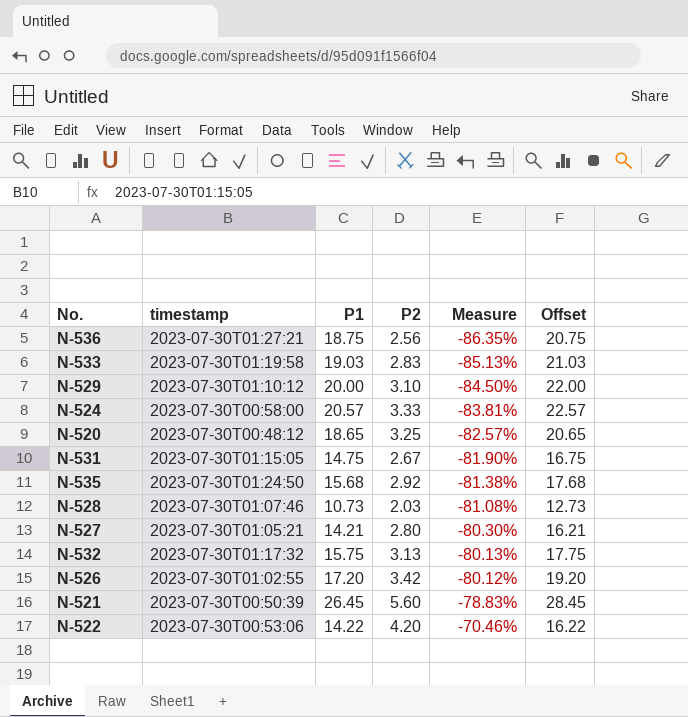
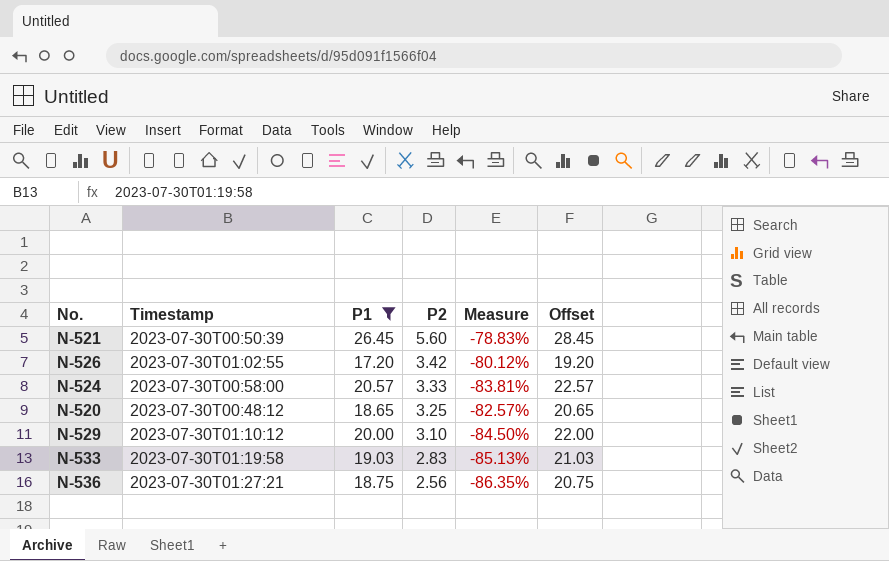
filter: none -> P1 >= 17.20
row order: Measure ascending -> P2 descending
column name: timestamp -> Timestamp

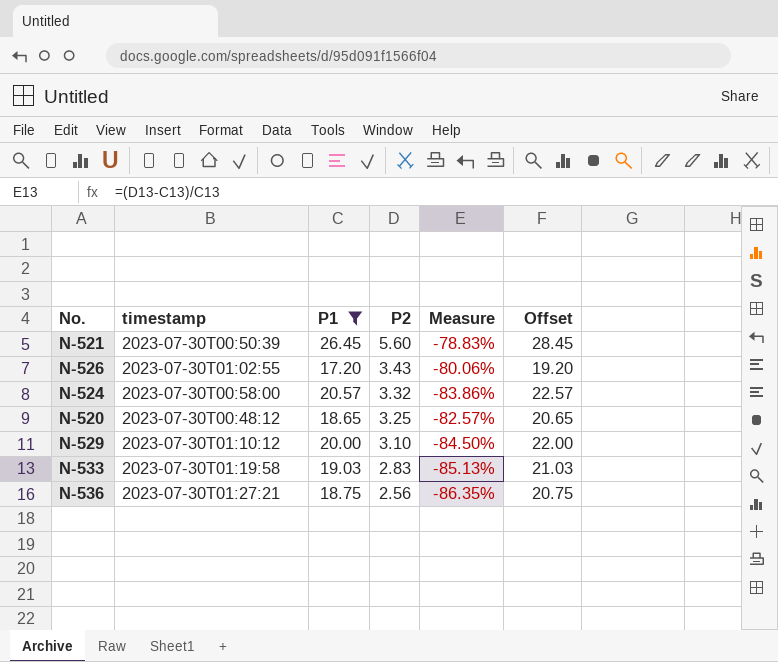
column name: Timestamp -> timestamp
N-526 | P2: 3.42 -> 3.43
N-526 | Measure: -80.12% -> -80.06%
N-524 | P2: 3.33 -> 3.32
N-524 | Measure: -83.81% -> -83.86%

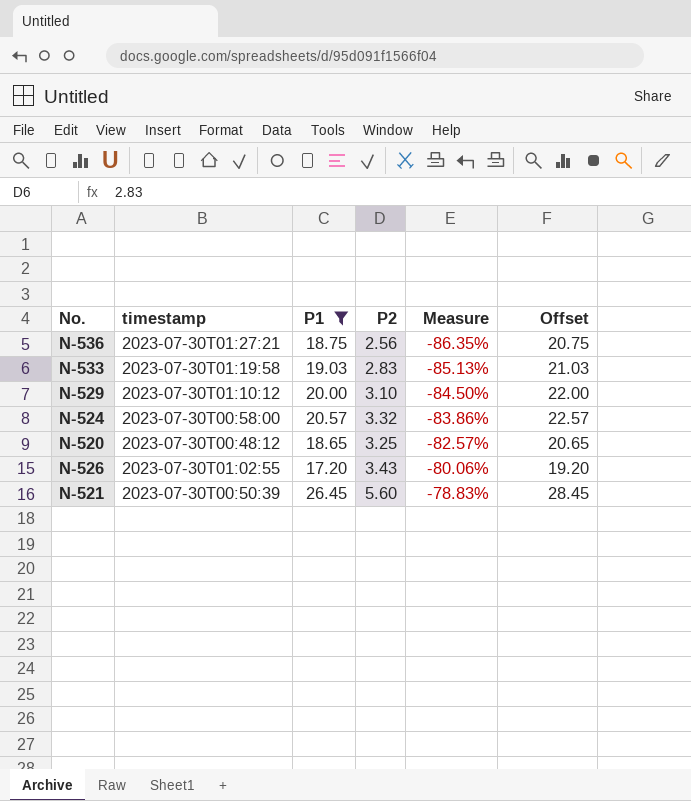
row order: P2 descending -> Measure ascending

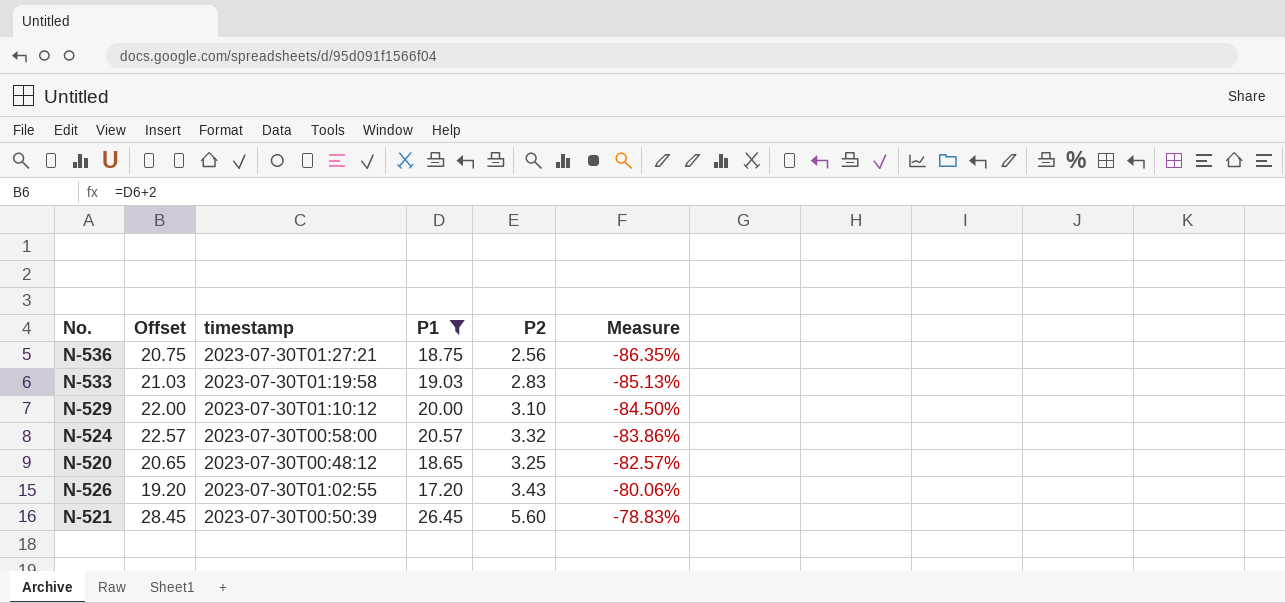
column Offset | position: 6 -> 2

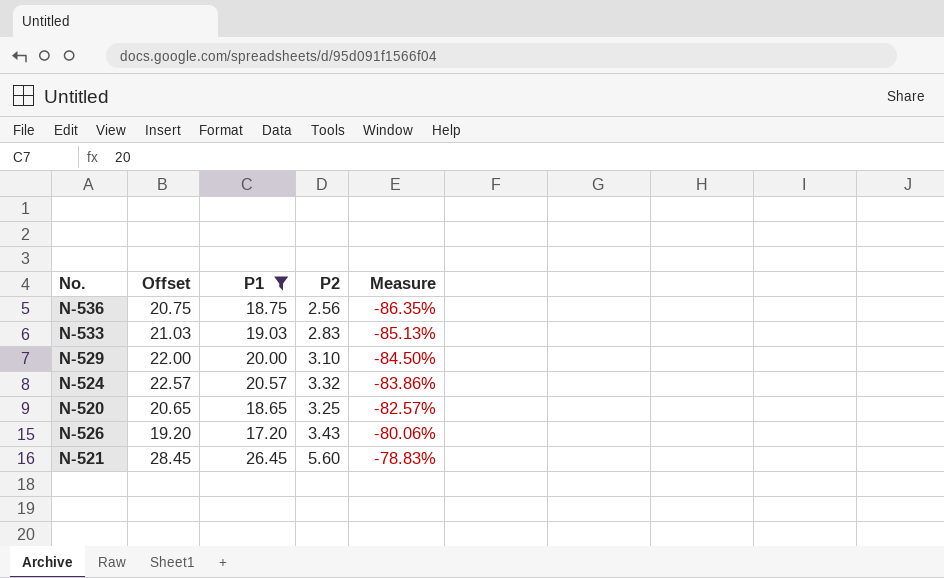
column timestamp | position: 3 -> none

